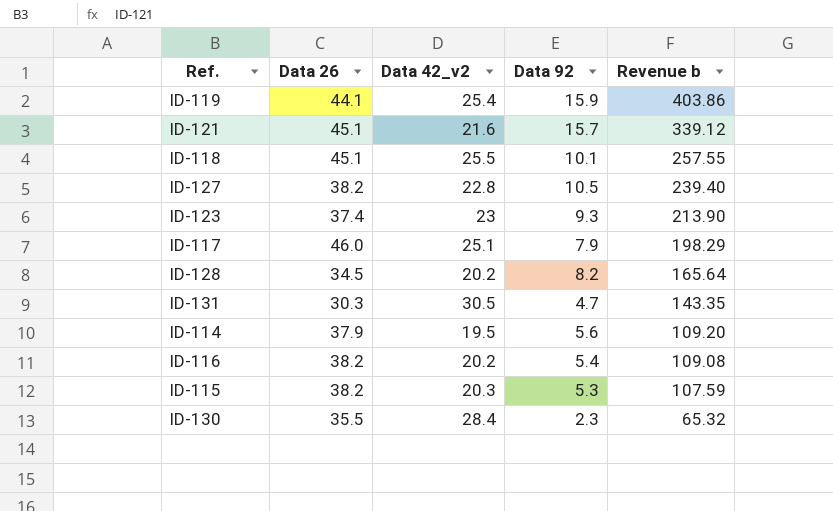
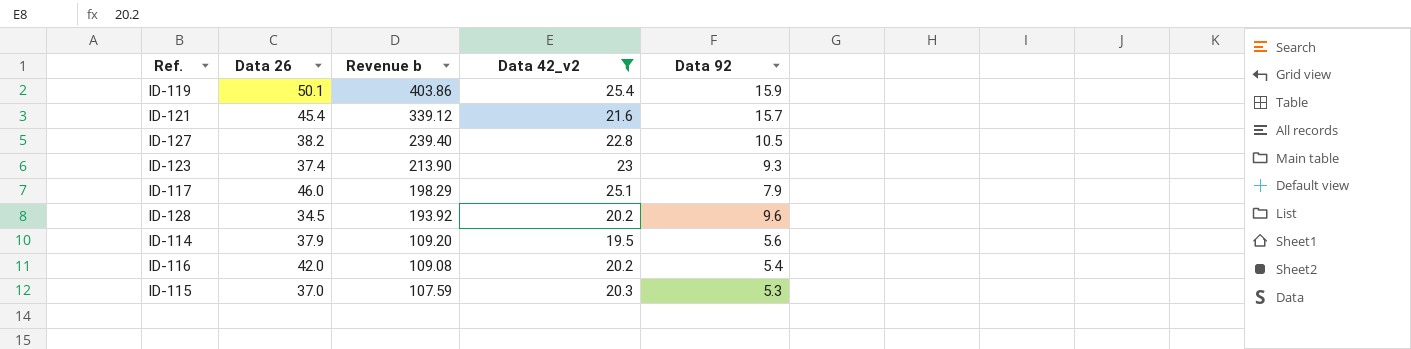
filter: none -> Data 42_v2 <= 25.4
column Revenue b | position: 5 -> 3
ID-119 | Data 26: 44.1 -> 50.1
ID-121 | Data 26: 45.1 -> 45.4
ID-128 | Revenue b: 165.64 -> 193.92
ID-128 | Data 92: 8.2 -> 9.6
ID-116 | Data 26: 38.2 -> 42.0
ID-115 | Data 26: 38.2 -> 37.0

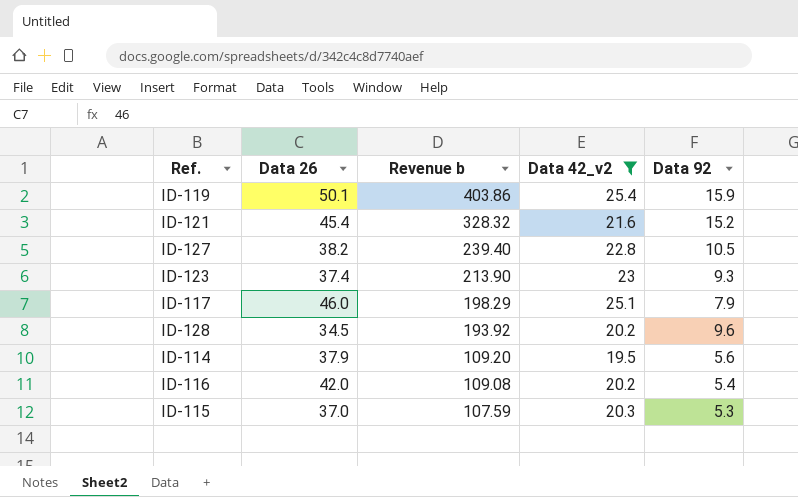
ID-121 | Revenue b: 339.12 -> 328.32
ID-121 | Data 92: 15.7 -> 15.2

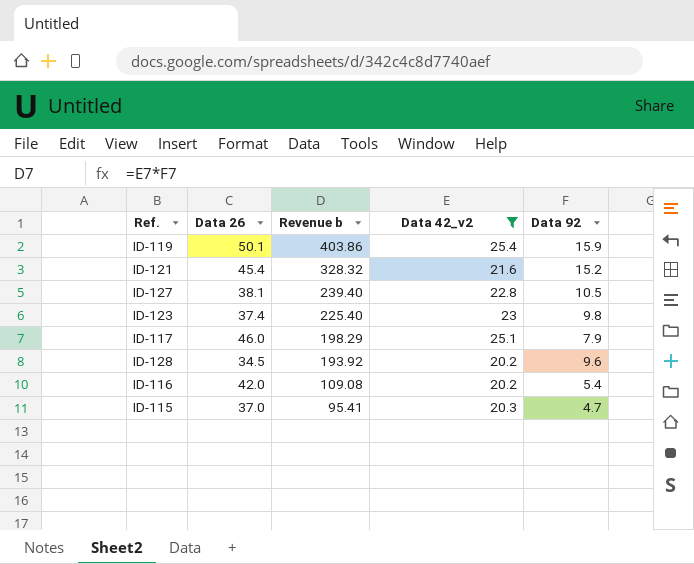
row ID-114: 37.9 | 109.20 | 19.5 | 5.6 -> none
ID-127 | Data 26: 38.2 -> 38.1
ID-123 | Revenue b: 213.90 -> 225.40
ID-123 | Data 92: 9.3 -> 9.8
ID-115 | Revenue b: 107.59 -> 95.41
ID-115 | Data 92: 5.3 -> 4.7

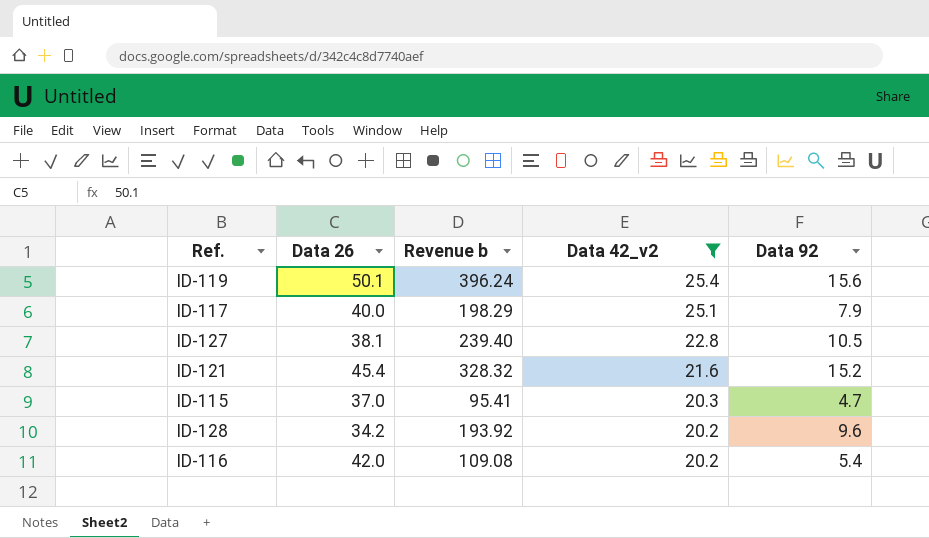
row order: Revenue b descending -> Data 42_v2 descending
row ID-123: 37.4 | 225.40 | 23 | 9.8 -> none
ID-119 | Revenue b: 403.86 -> 396.24
ID-119 | Data 92: 15.9 -> 15.6
ID-117 | Data 26: 46.0 -> 40.0
ID-128 | Data 26: 34.5 -> 34.2

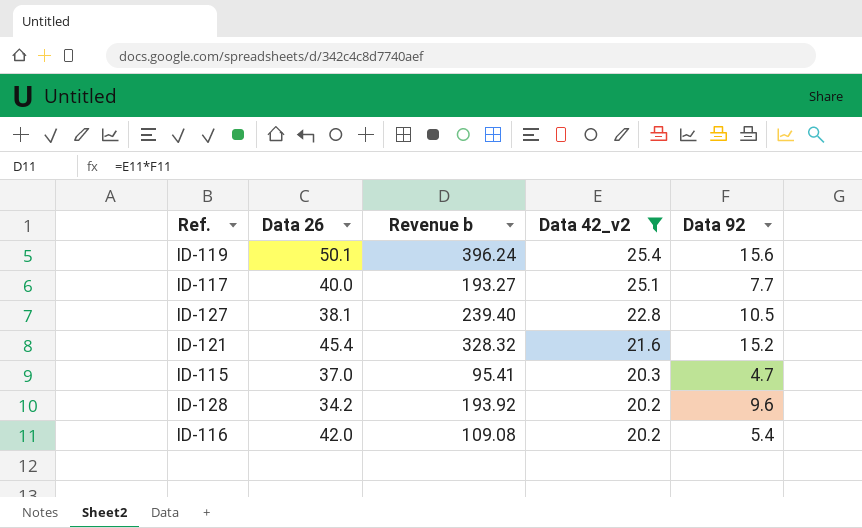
ID-117 | Revenue b: 198.29 -> 193.27
ID-117 | Data 92: 7.9 -> 7.7

